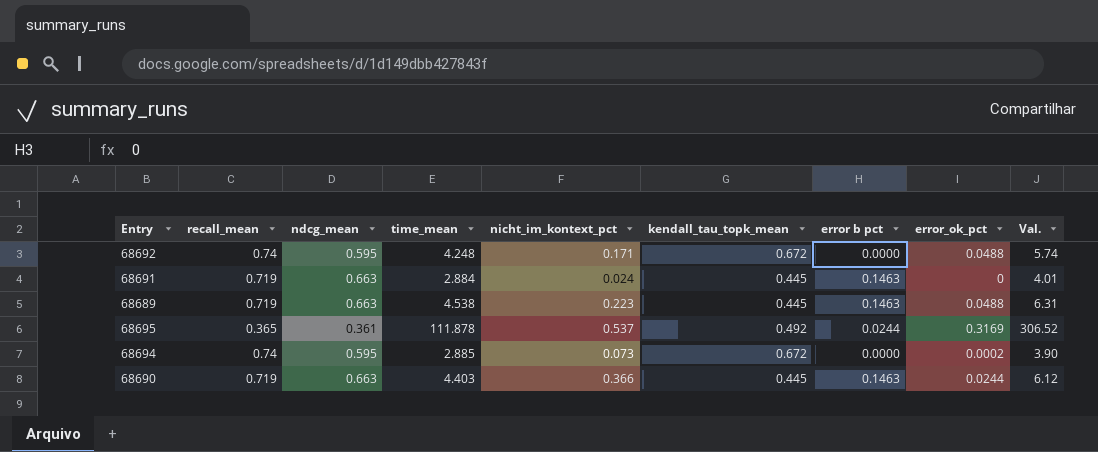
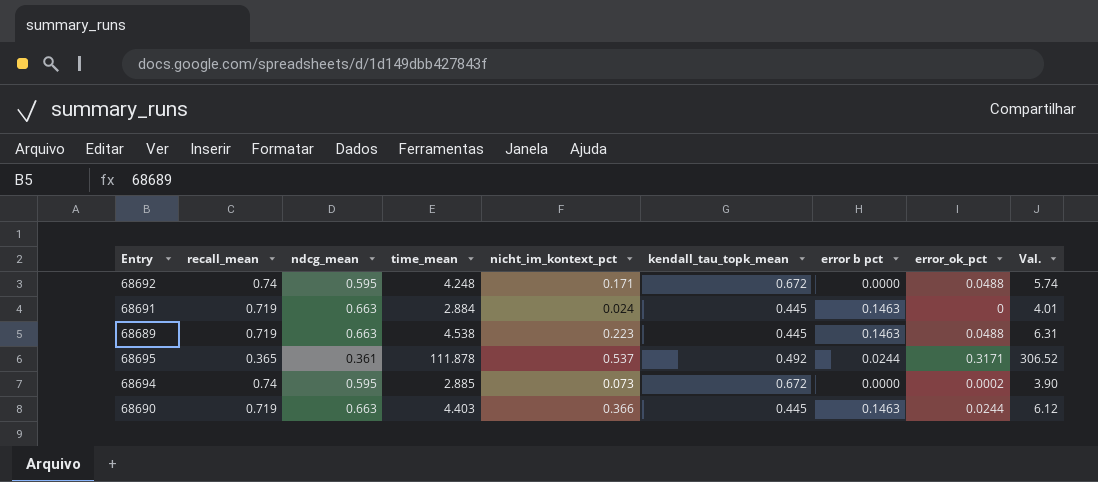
68695 | error_ok_pct: 0.3169 -> 0.3171

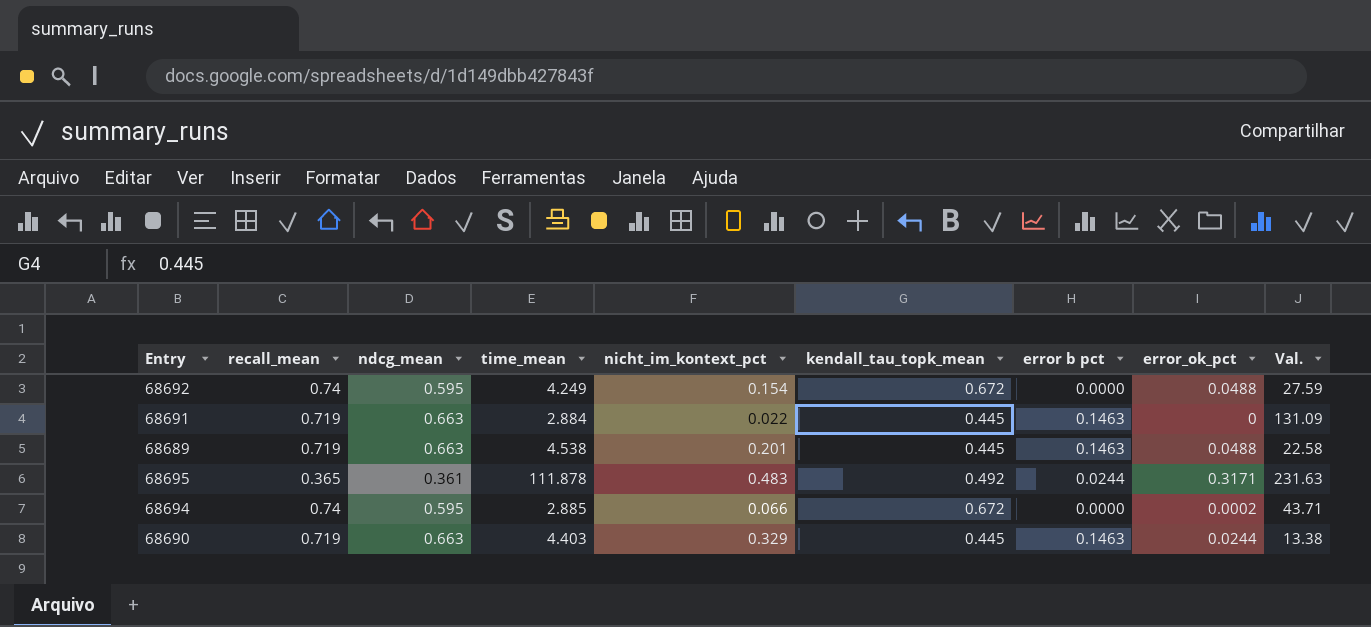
column Val. | formula: [time_mean] / [recall_mean] -> [time_mean] / [nicht_im_kontext_pct]
68692 | time_mean: 4.248 -> 4.249
68692 | nicht_im_kontext_pct: 0.171 -> 0.154
68691 | nicht_im_kontext_pct: 0.024 -> 0.022
68689 | nicht_im_kontext_pct: 0.223 -> 0.201
68695 | nicht_im_kontext_pct: 0.537 -> 0.483
68694 | nicht_im_kontext_pct: 0.073 -> 0.066
68690 | nicht_im_kontext_pct: 0.366 -> 0.329

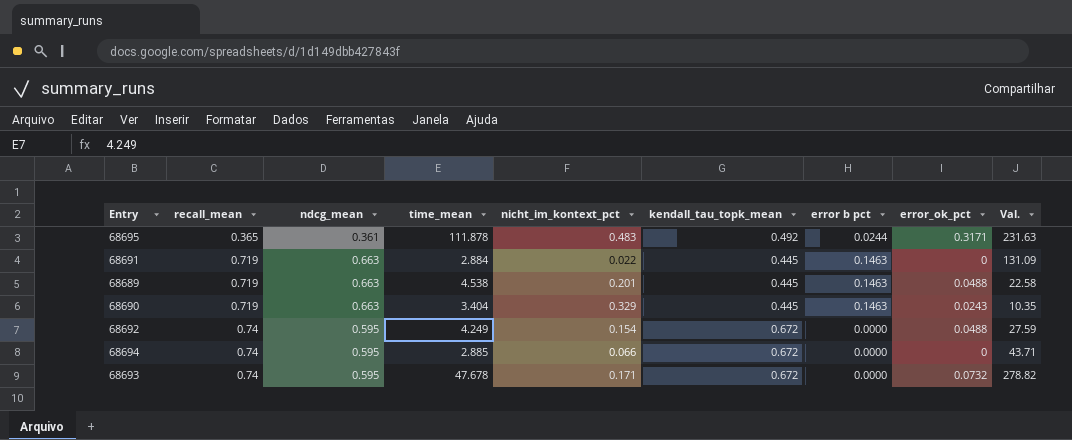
row order: none -> recall_mean ascending
68690 | time_mean: 4.403 -> 3.404
68690 | error_ok_pct: 0.0244 -> 0.0243
68690 | Val.: 13.38 -> 10.35
68694 | error_ok_pct: 0.0002 -> 0
row 68693: none -> 0.74 | 0.595 | 47.678 | 0.171 | 0.672 | 0.0000 | 0.0732 | 278.82

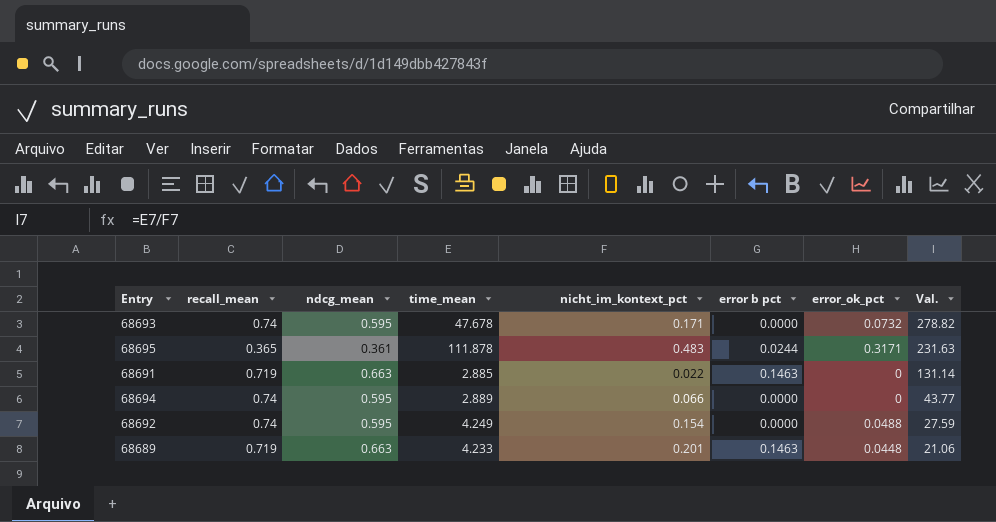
row order: recall_mean ascending -> Val. descending
column kendall_tau_topk_mean | position: 6 -> none
row 68690: 0.719 | 0.663 | 3.404 | 0.329 | 0.445 | 0.1463 | 0.0243 | 10.35 -> none
68691 | time_mean: 2.884 -> 2.885
68691 | Val.: 131.09 -> 131.14
68694 | time_mean: 2.885 -> 2.889
68694 | Val.: 43.71 -> 43.77
68689 | time_mean: 4.538 -> 4.233
68689 | error_ok_pct: 0.0488 -> 0.0448
68689 | Val.: 22.58 -> 21.06

